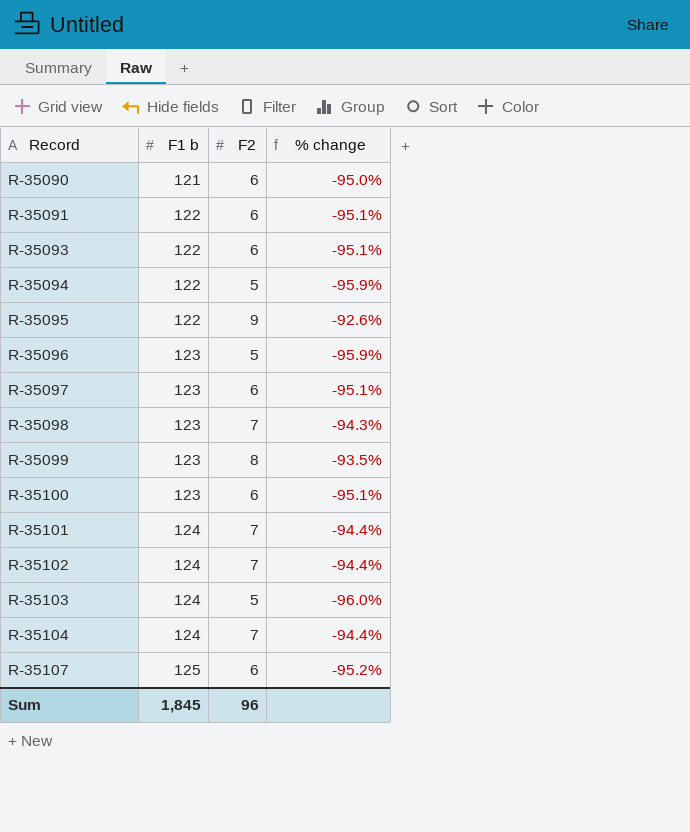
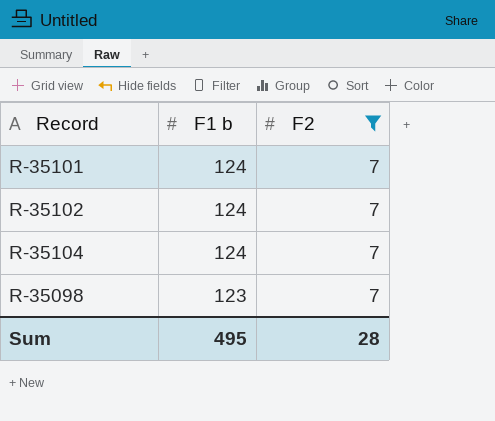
filter: none -> F2 = 7
row order: Record ascending -> F1 b descending
column % change | formula: ([F2] - [F1 b]) / [F1 b] -> none
Sum | F1 b: 1,845 -> 495
Sum | F2: 96 -> 28

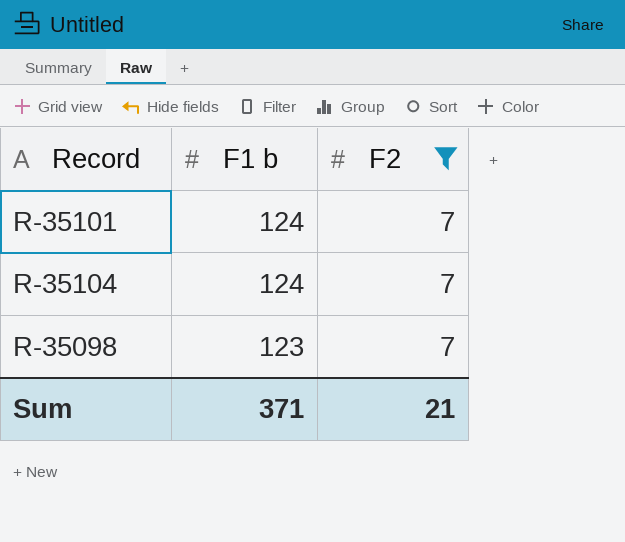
row R-35102: 124 | 7 -> none
Sum | F1 b: 495 -> 371
Sum | F2: 28 -> 21

